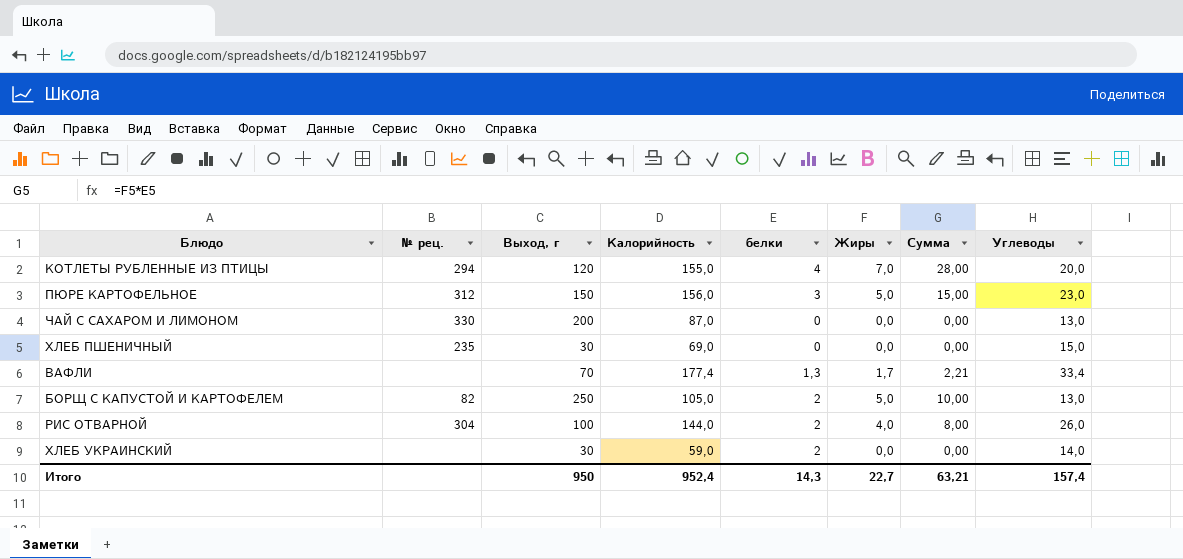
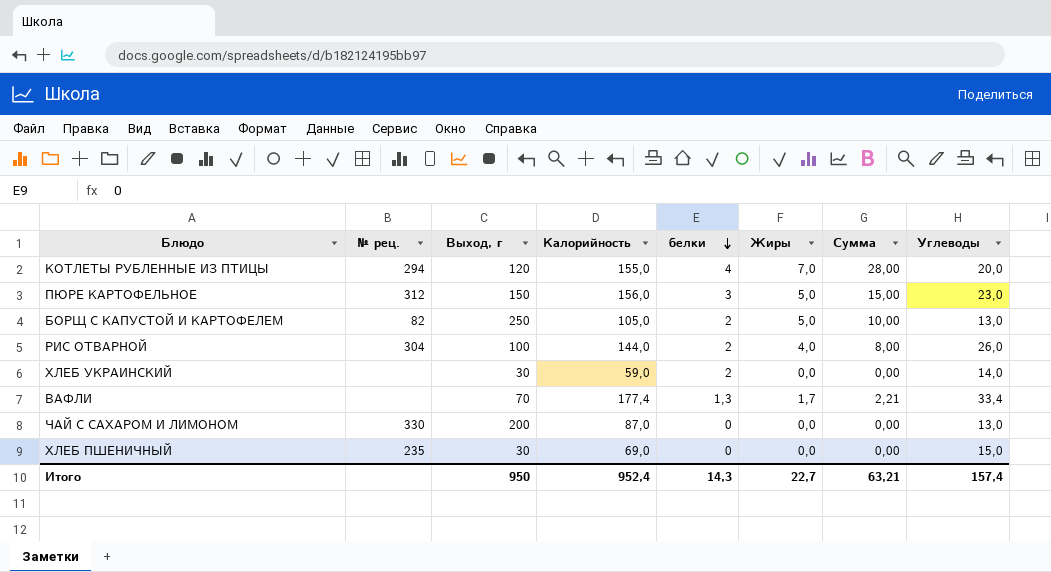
row order: none -> белки descending

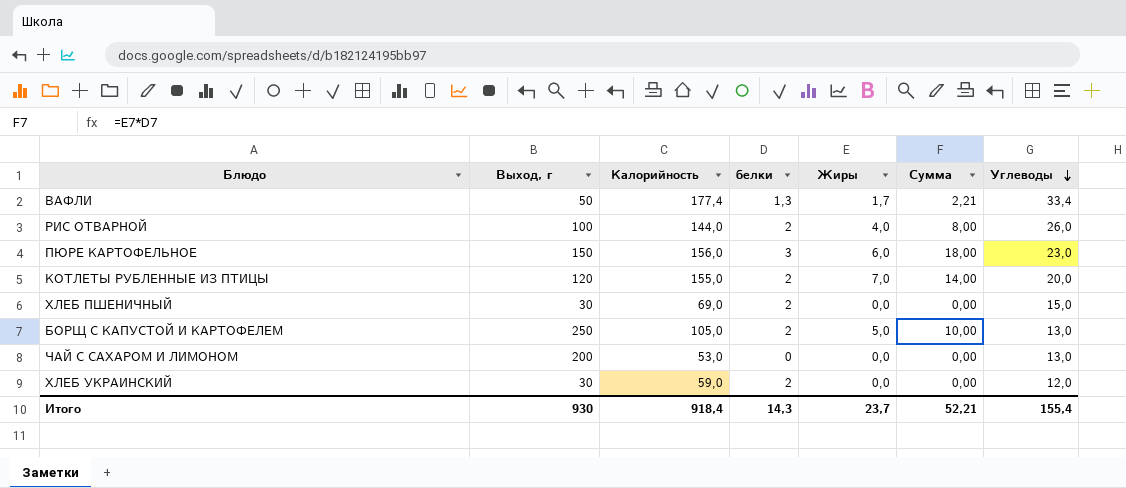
row order: белки descending -> Углеводы descending
column № рец. | position: 2 -> none
ВАФЛИ | Выход, г: 70 -> 50
ПЮРЕ КАРТОФЕЛЬНОЕ | Жиры: 5,0 -> 6,0
ПЮРЕ КАРТОФЕЛЬНОЕ | Сумма: 15,00 -> 18,00
КОТЛЕТЫ РУБЛЕННЫЕ ИЗ ПТИЦЫ | белки: 4 -> 2
КОТЛЕТЫ РУБЛЕННЫЕ ИЗ ПТИЦЫ | Сумма: 28,00 -> 14,00
ХЛЕБ ПШЕНИЧНЫЙ | белки: 0 -> 2
ЧАЙ С САХАРОМ И ЛИМОНОМ | Калорийность: 87,0 -> 53,0
ХЛЕБ УКРАИНСКИЙ | Углеводы: 14,0 -> 12,0
Итого | Выход, г: 950 -> 930
Итого | Калорийность: 952,4 -> 918,4
Итого | Жиры: 22,7 -> 23,7
Итого | Сумма: 63,21 -> 52,21
Итого | Углеводы: 157,4 -> 155,4

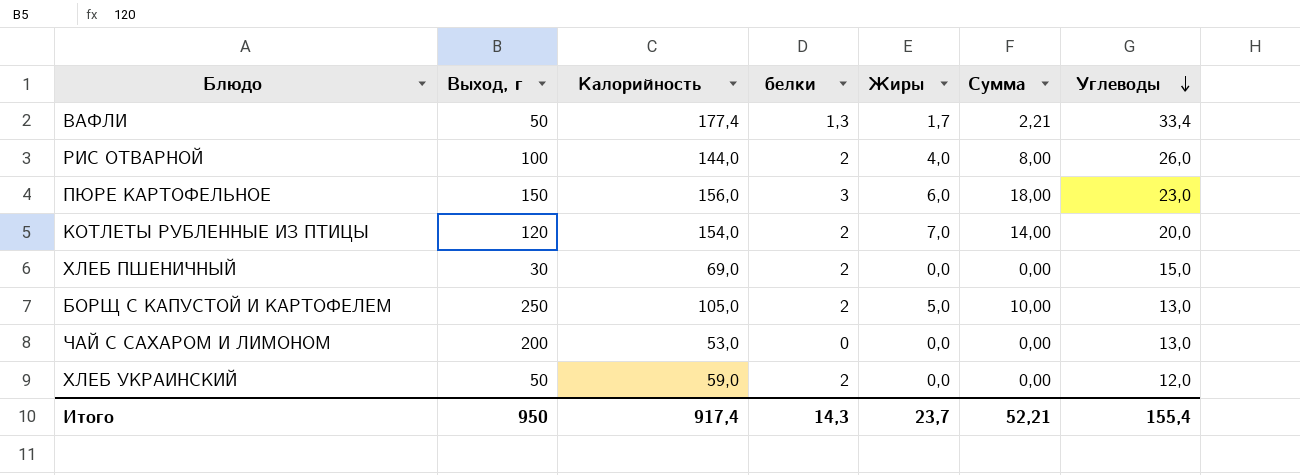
КОТЛЕТЫ РУБЛЕННЫЕ ИЗ ПТИЦЫ | Калорийность: 155,0 -> 154,0
ХЛЕБ УКРАИНСКИЙ | Выход, г: 30 -> 50
Итого | Выход, г: 930 -> 950
Итого | Калорийность: 918,4 -> 917,4

